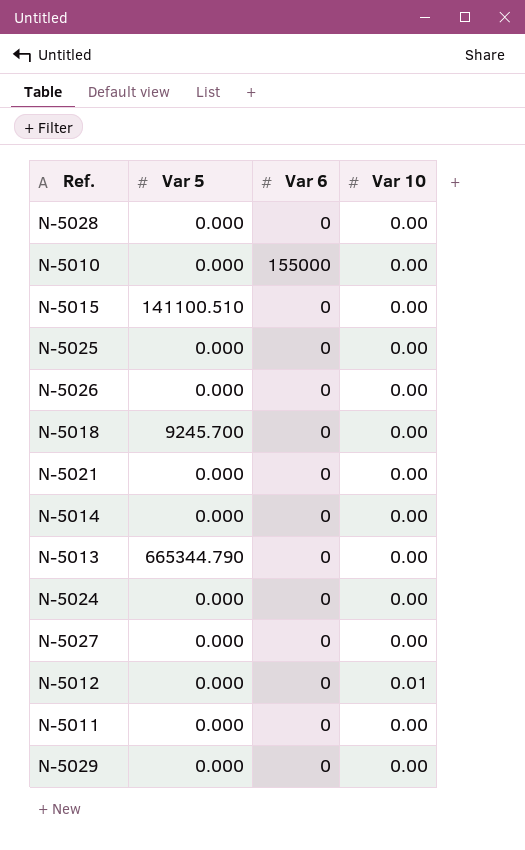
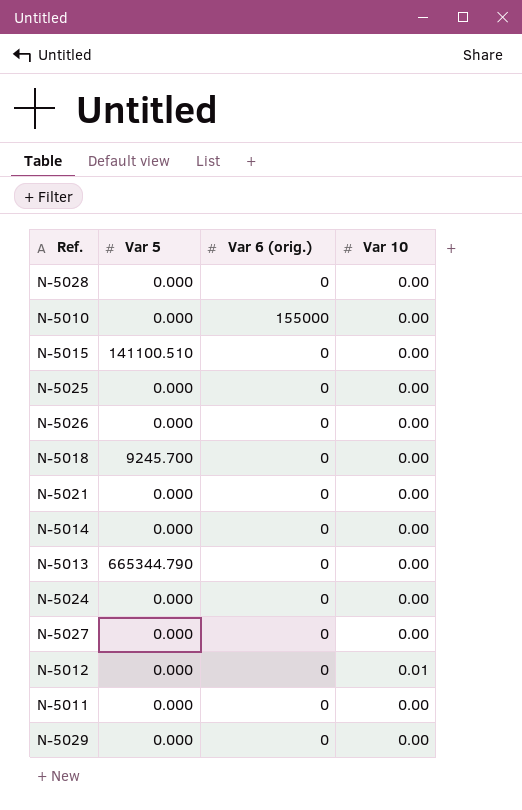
column name: Var 6 -> Var 6 (orig.)

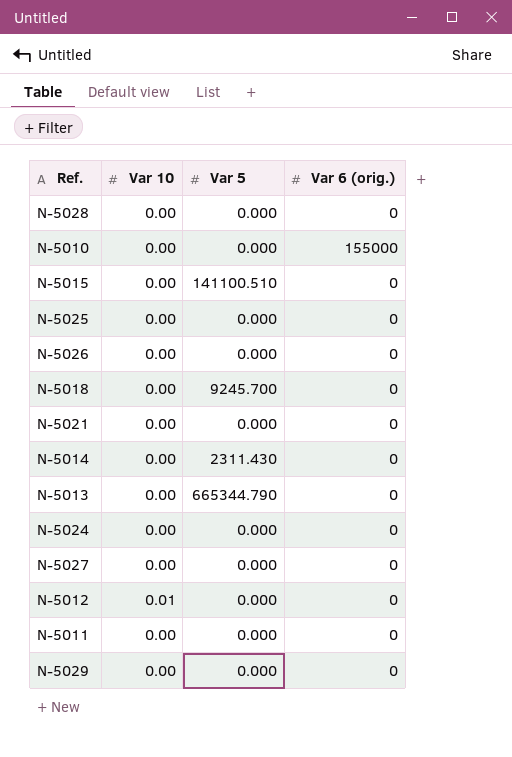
column Var 10 | position: 4 -> 2
N-5014 | Var 5: 0.000 -> 2311.430

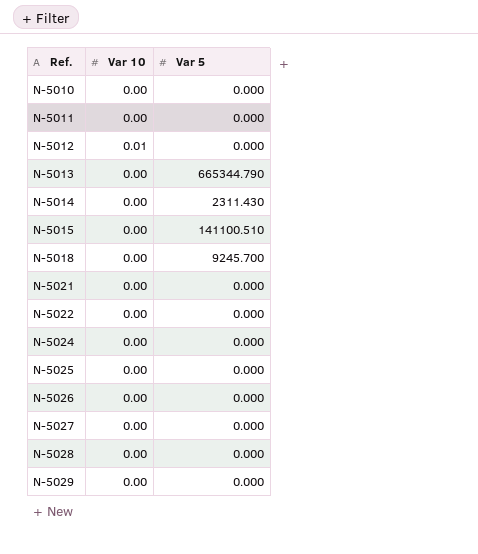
row order: none -> Ref. ascending
column Var 6 (orig.) | position: 4 -> none
row N-5022: none -> 0.00 | 0.000

